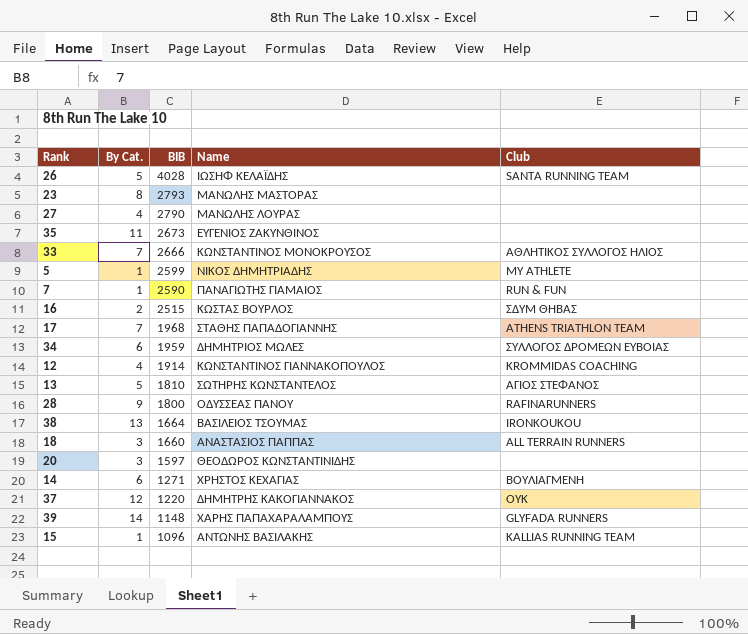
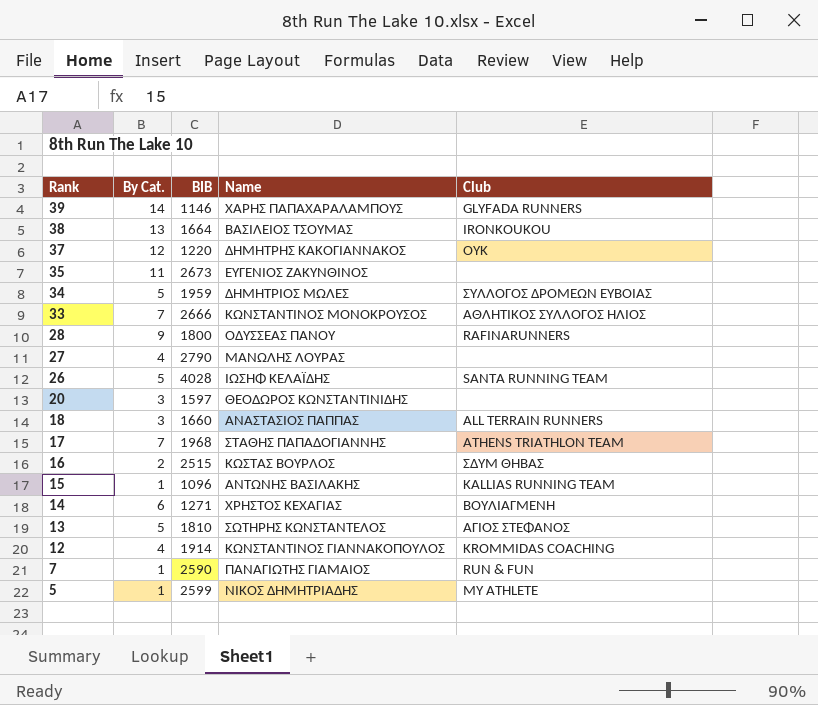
row order: BIB descending -> Rank descending
row 23: 8 | 2793 | ΜΑΝΩΛΗΣ ΜΑΣΤΟΡΑΣ | none -> none
39 | BIB: 1148 -> 1146
34 | By Cat.: 6 -> 5

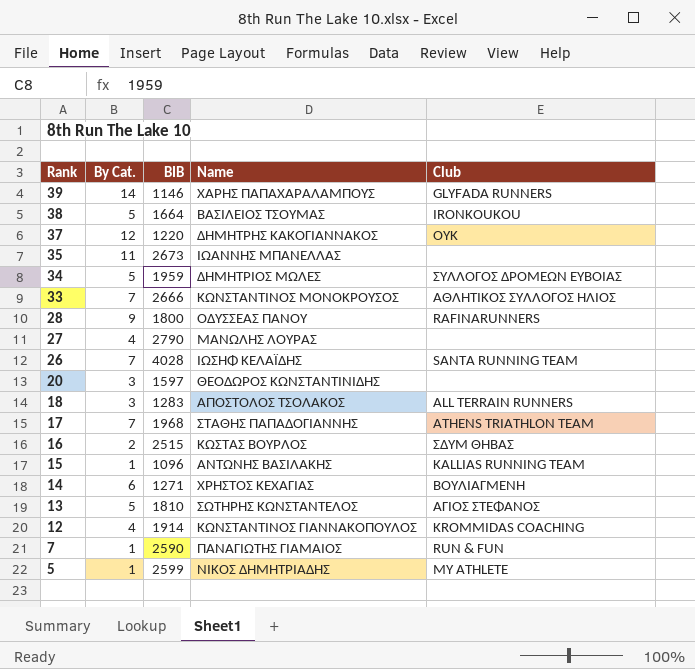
38 | By Cat.: 13 -> 5
35 | Name: ΕΥΓΕΝΙΟΣ ΖΑΚΥΝΘΙΝΟΣ -> ΙΩΑΝΝΗΣ ΜΠΑΝΕΛΛΑΣ
26 | By Cat.: 5 -> 7
18 | BIB: 1660 -> 1283
18 | Name: ΑΝΑΣΤΑΣΙΟΣ ΠΑΠΠΑΣ -> ΑΠΟΣΤΟΛΟΣ ΤΣΟΛΑΚΟΣ

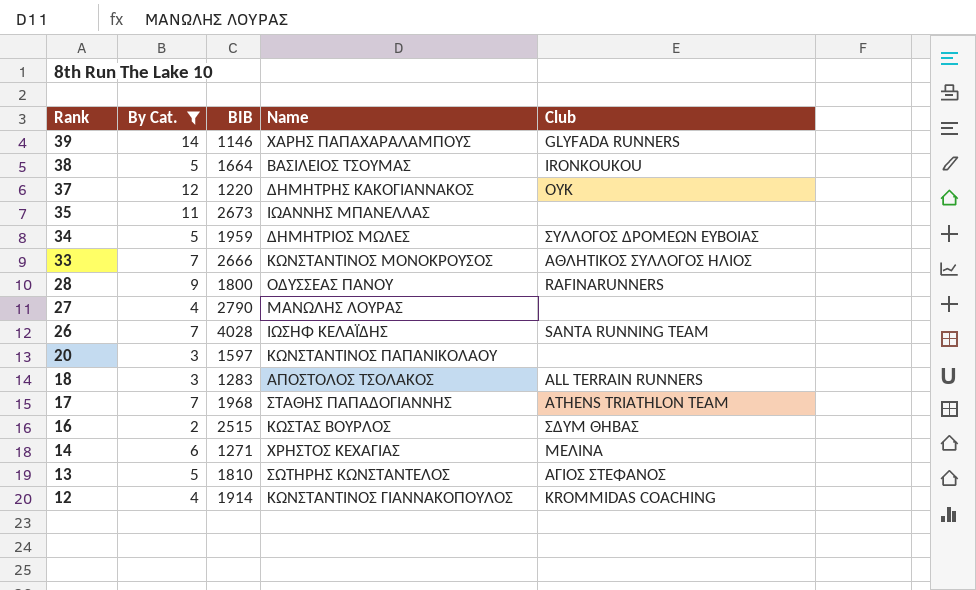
filter: none -> By Cat. != 1
20 | Name: ΘΕΟΔΩΡΟΣ ΚΩΝΣΤΑΝΤΙΝΙΔΗΣ -> ΚΩΝΣΤΑΝΤΙΝΟΣ ΠΑΠΑΝΙΚΟΛΑΟΥ
14 | Club: ΒΟΥΛΙΑΓΜΕΝΗ -> ΜΕΛΙΝΑ

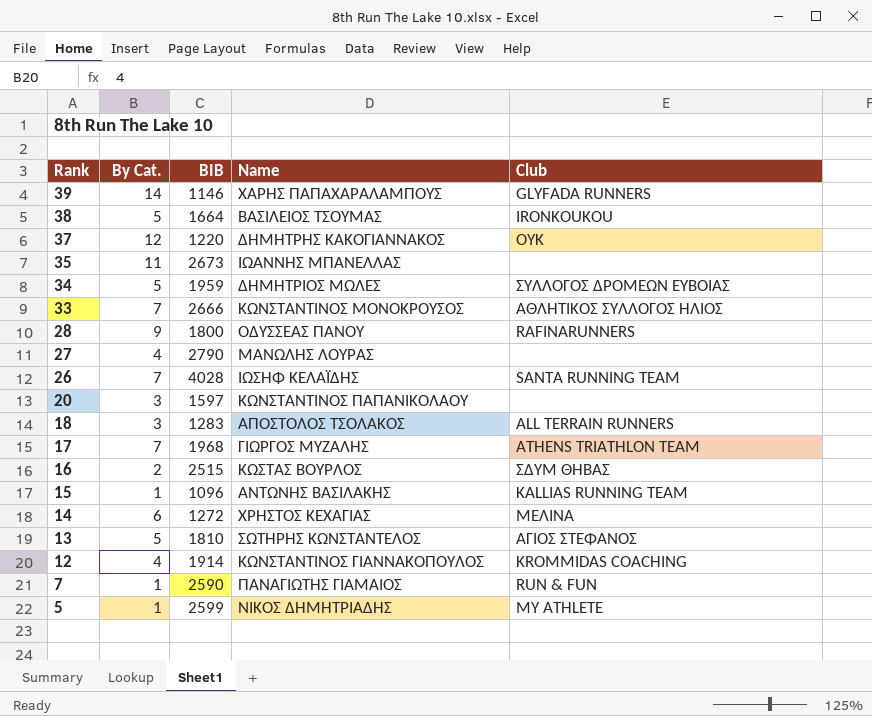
filter: By Cat. != 1 -> none
17 | Name: ΣΤΑΘΗΣ ΠΑΠΑΔΟΓΙΑΝΝΗΣ -> ΓΙΩΡΓΟΣ ΜΥΖΑΛΗΣ
14 | BIB: 1271 -> 1272

